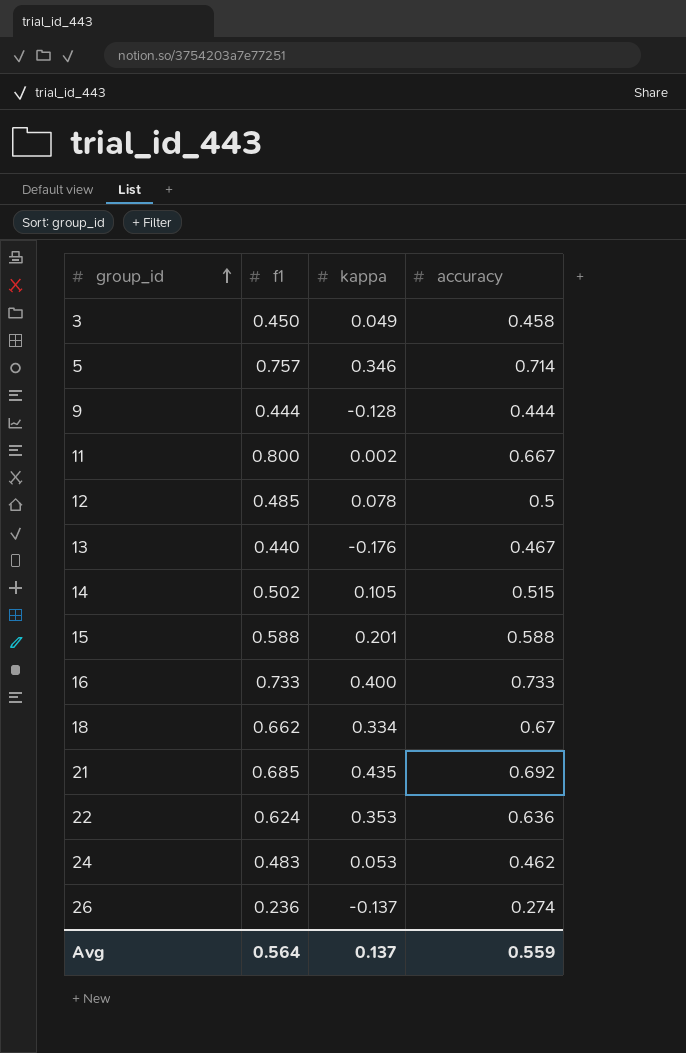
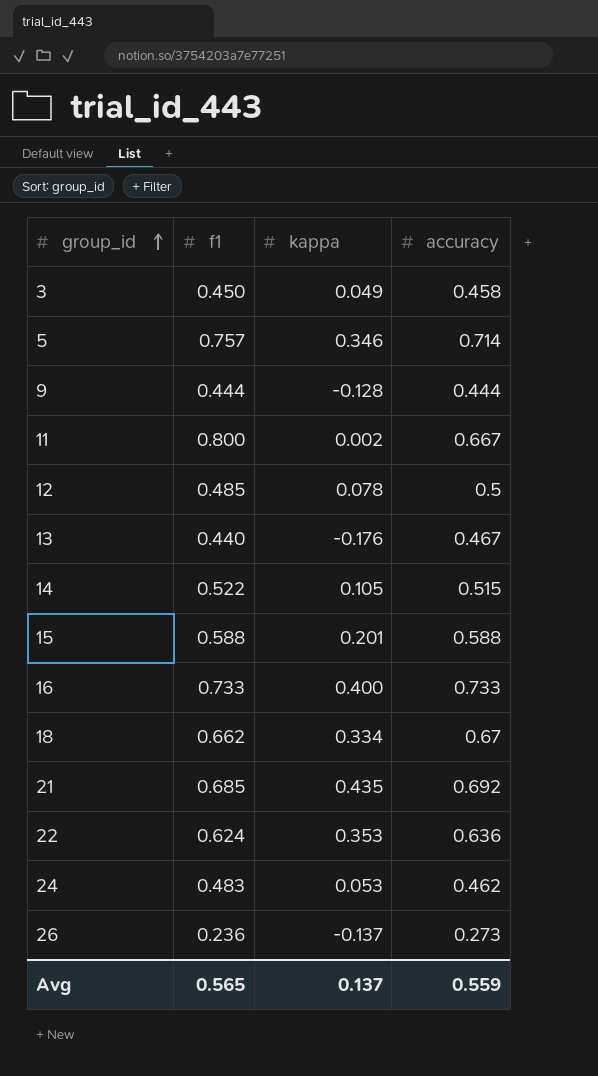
14 | f1: 0.502 -> 0.522
26 | accuracy: 0.274 -> 0.273
Avg | f1: 0.564 -> 0.565

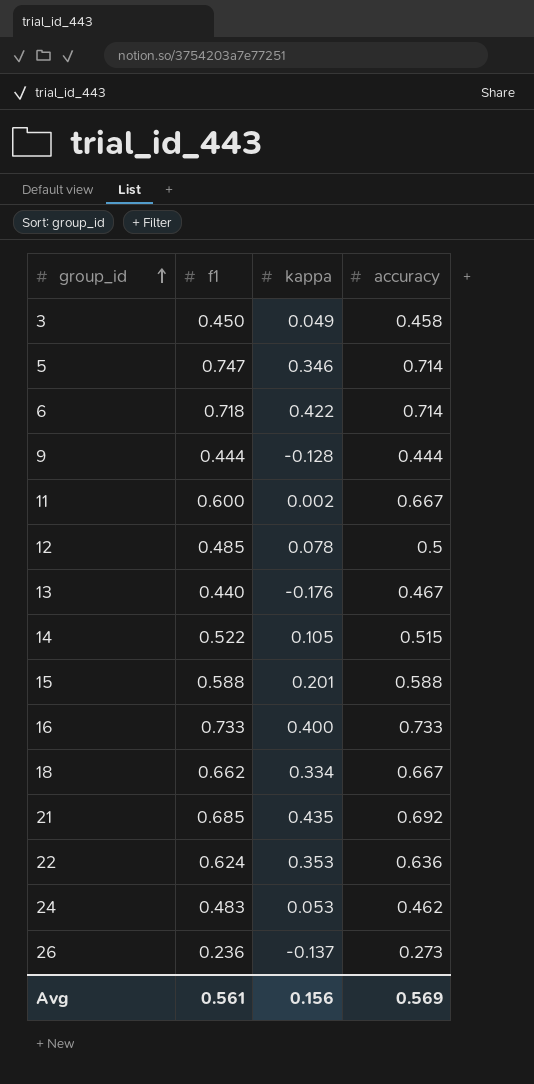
5 | f1: 0.757 -> 0.747
row 6: none -> 0.718 | 0.422 | 0.714
11 | f1: 0.800 -> 0.600
18 | accuracy: 0.67 -> 0.667
Avg | f1: 0.565 -> 0.561
Avg | kappa: 0.137 -> 0.156
Avg | accuracy: 0.559 -> 0.569

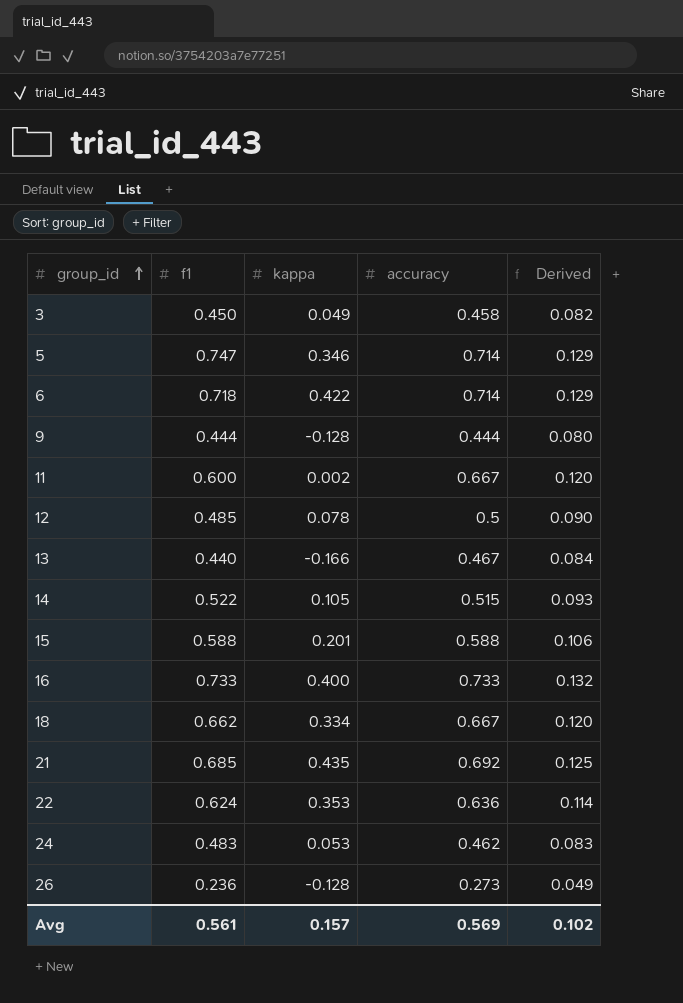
column Derived | formula: none -> [accuracy] * 0.18
13 | kappa: -0.176 -> -0.166
26 | kappa: -0.137 -> -0.128
Avg | kappa: 0.156 -> 0.157

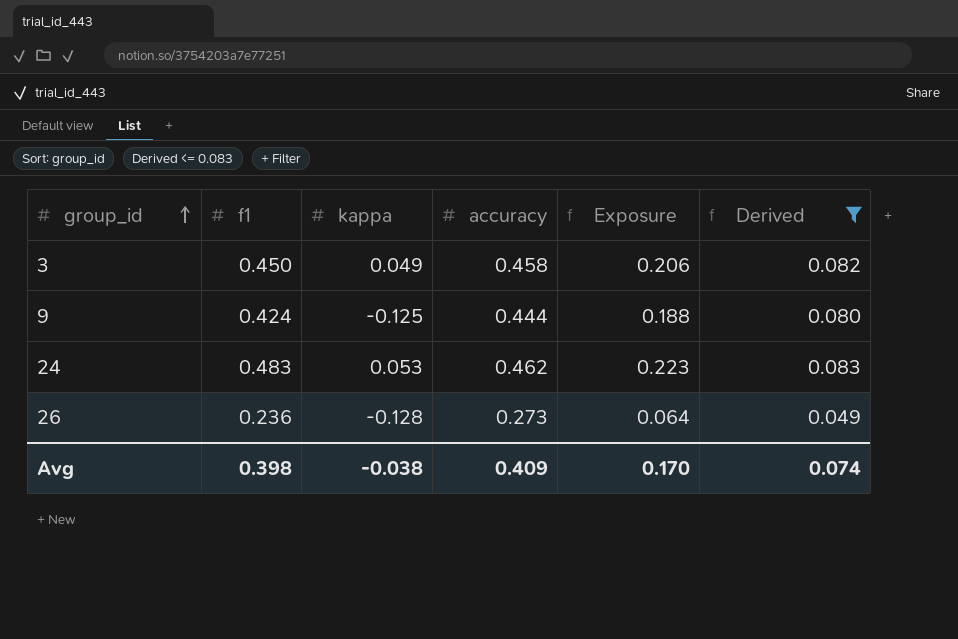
filter: none -> Derived <= 0.083
column Exposure | formula: none -> [f1] * [accuracy]
9 | f1: 0.444 -> 0.424
9 | kappa: -0.128 -> -0.125
Avg | f1: 0.561 -> 0.398
Avg | kappa: 0.157 -> -0.038
Avg | accuracy: 0.569 -> 0.409
Avg | Derived: 0.102 -> 0.074

